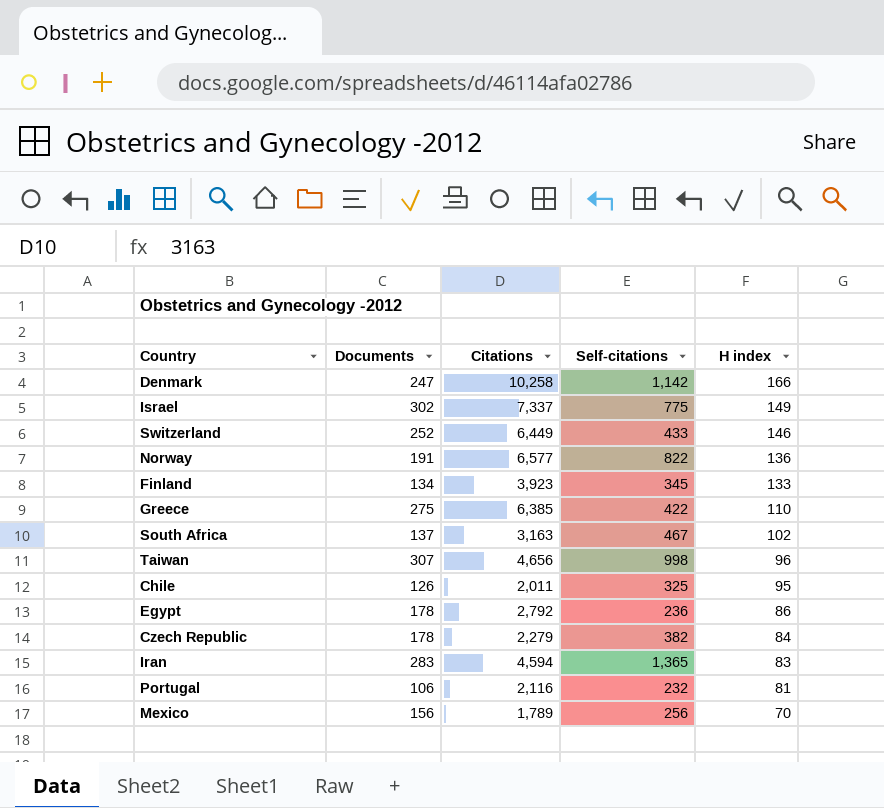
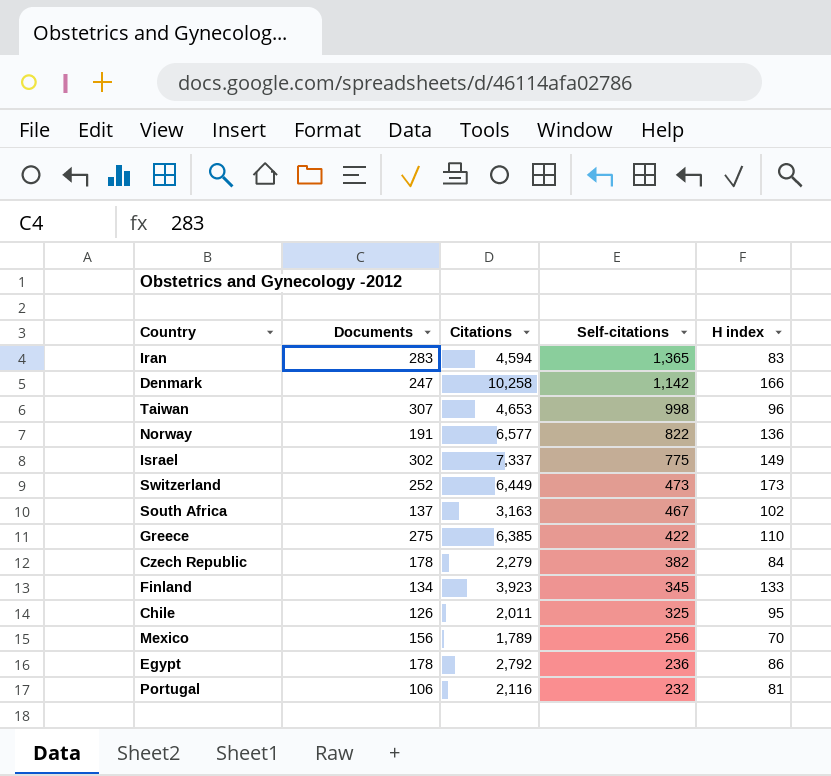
row order: H index descending -> Self-citations descending
Taiwan | Citations: 4,656 -> 4,653
Switzerland | Self-citations: 433 -> 473
Switzerland | H index: 146 -> 173

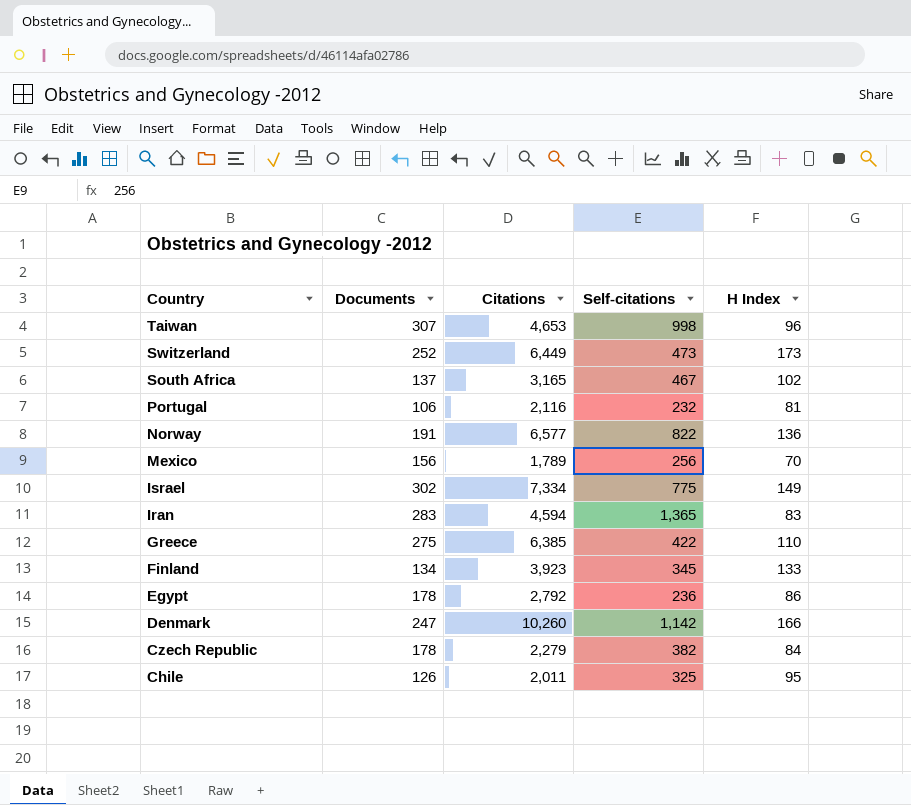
row order: Self-citations descending -> Country descending
column name: H index -> H Index
South Africa | Citations: 3,163 -> 3,165
Israel | Citations: 7,337 -> 7,334
Denmark | Citations: 10,258 -> 10,260

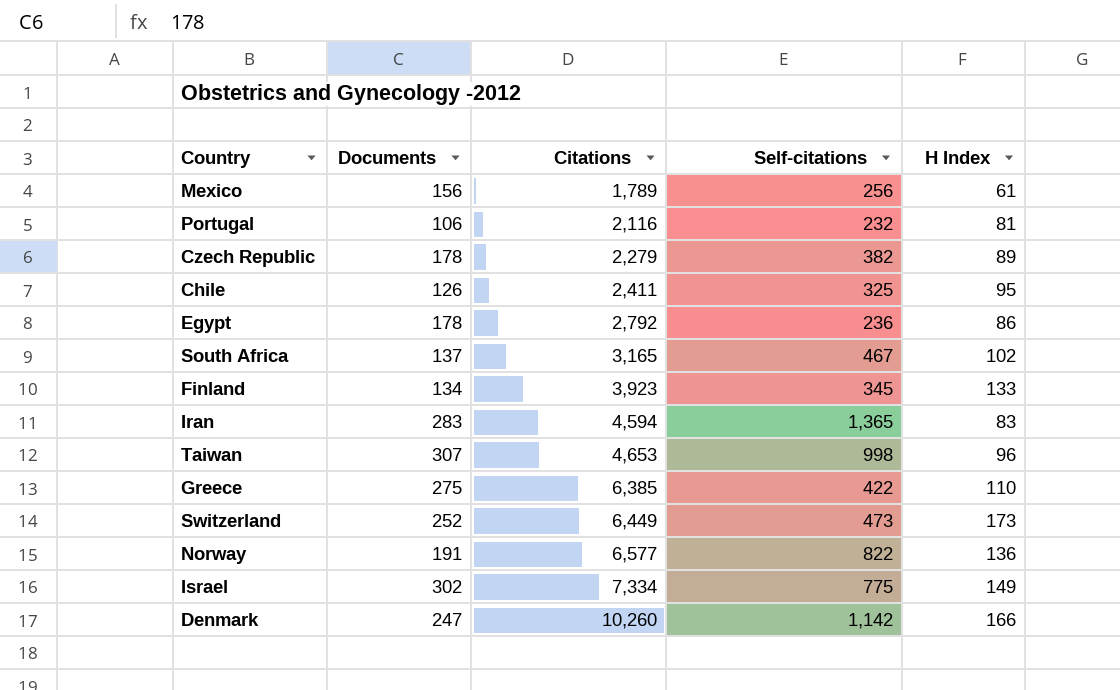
row order: Country descending -> Citations ascending
Mexico | H Index: 70 -> 61
Czech Republic | H Index: 84 -> 89
Chile | Citations: 2,011 -> 2,411

